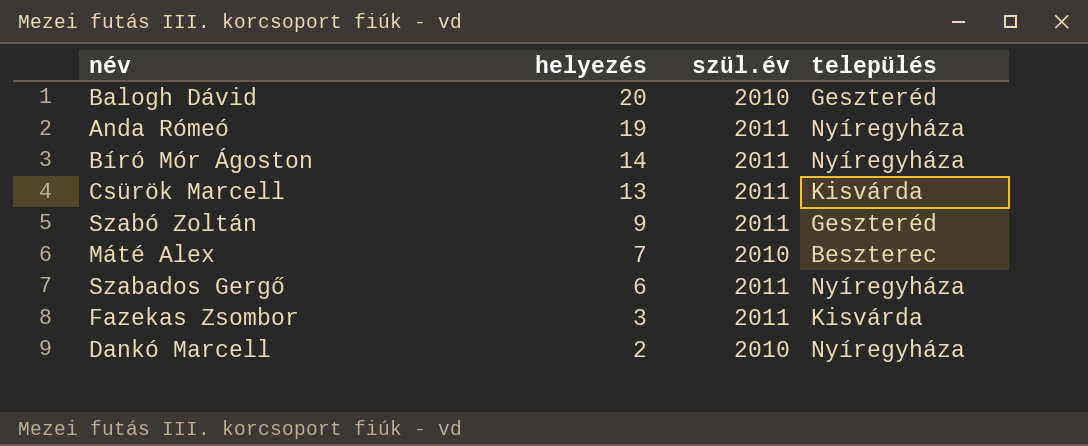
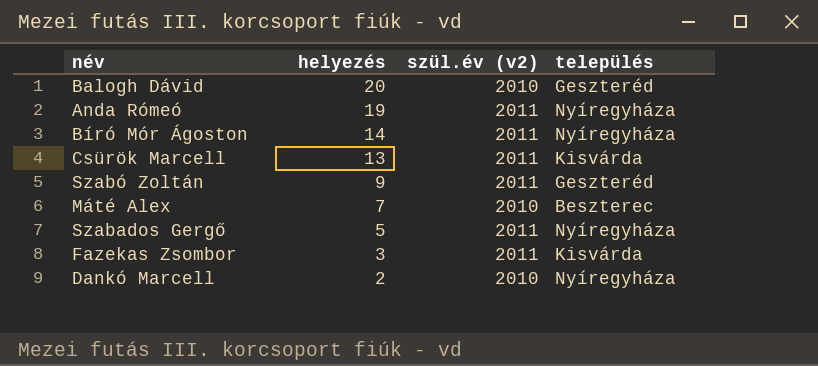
column name: szül.év -> szül.év (v2)
Szabados Gergő | helyezés: 6 -> 5

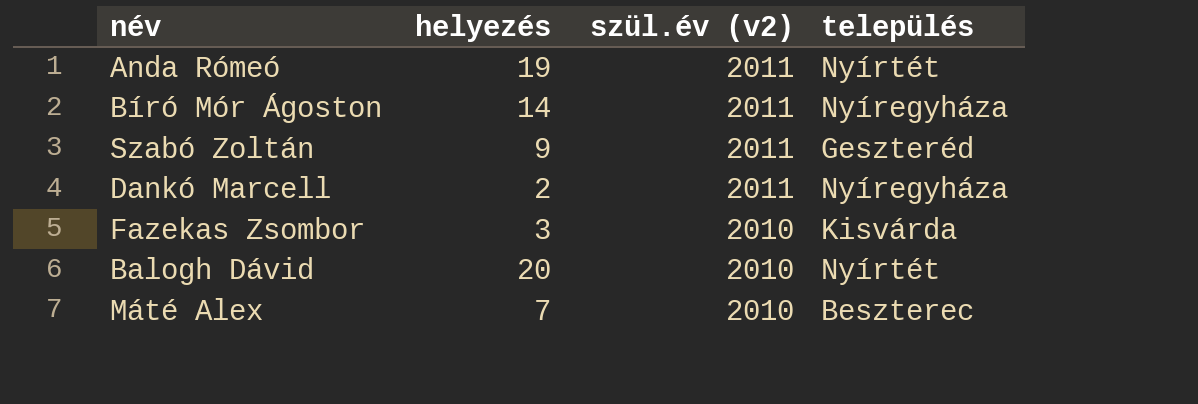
row order: helyezés descending -> szül.év (v2) descending
row Csürök Marcell: 13 | 2011 | Kisvárda -> none
row Szabados Gergő: 5 | 2011 | Nyíregyháza -> none
Anda Rómeó | település: Nyíregyháza -> Nyírtét
Dankó Marcell | szül.év (v2): 2010 -> 2011
Fazekas Zsombor | szül.év (v2): 2011 -> 2010
Balogh Dávid | település: Geszteréd -> Nyírtét

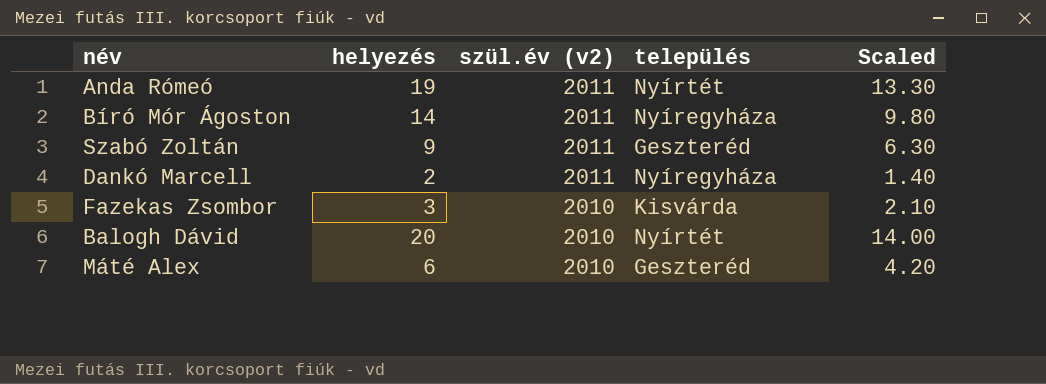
column Scaled | formula: none -> [helyezés] * 0.7
Máté Alex | helyezés: 7 -> 6
Máté Alex | település: Beszterec -> Geszteréd

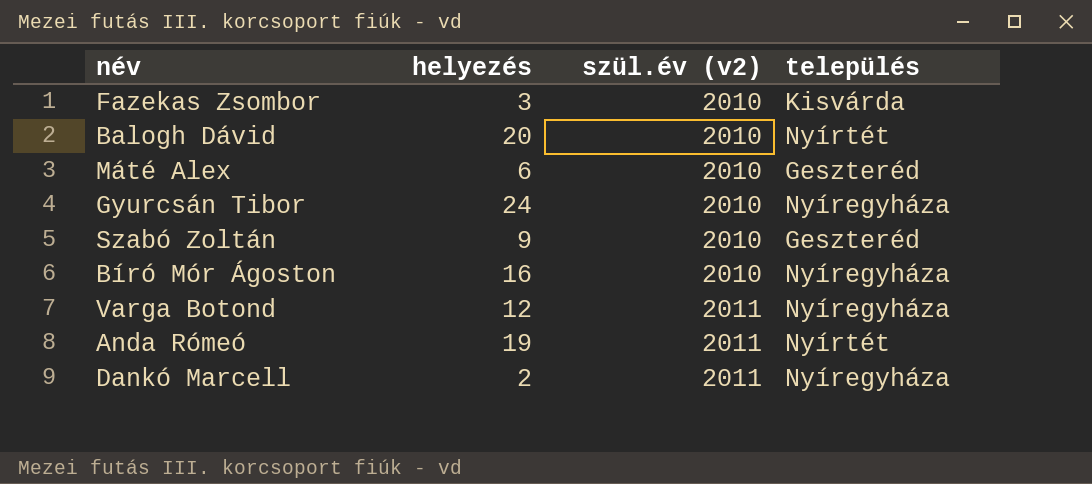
row order: szül.év (v2) descending -> szül.év (v2) ascending
column Scaled | formula: [helyezés] * 0.7 -> none
row Gyurcsán Tibor: none -> 24 | 2010 | Nyíregyháza
Szabó Zoltán | szül.év (v2): 2011 -> 2010
Bíró Mór Ágoston | helyezés: 14 -> 16
Bíró Mór Ágoston | szül.év (v2): 2011 -> 2010
row Varga Botond: none -> 12 | 2011 | Nyíregyháza

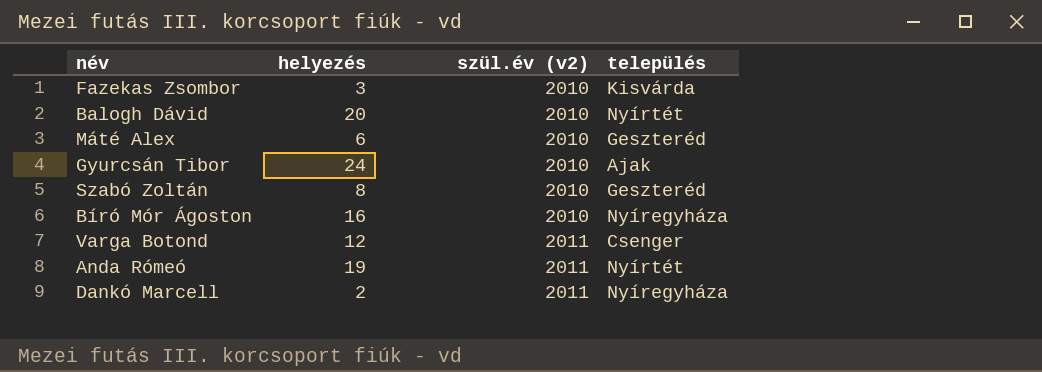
Gyurcsán Tibor | település: Nyíregyháza -> Ajak
Szabó Zoltán | helyezés: 9 -> 8
Varga Botond | település: Nyíregyháza -> Csenger

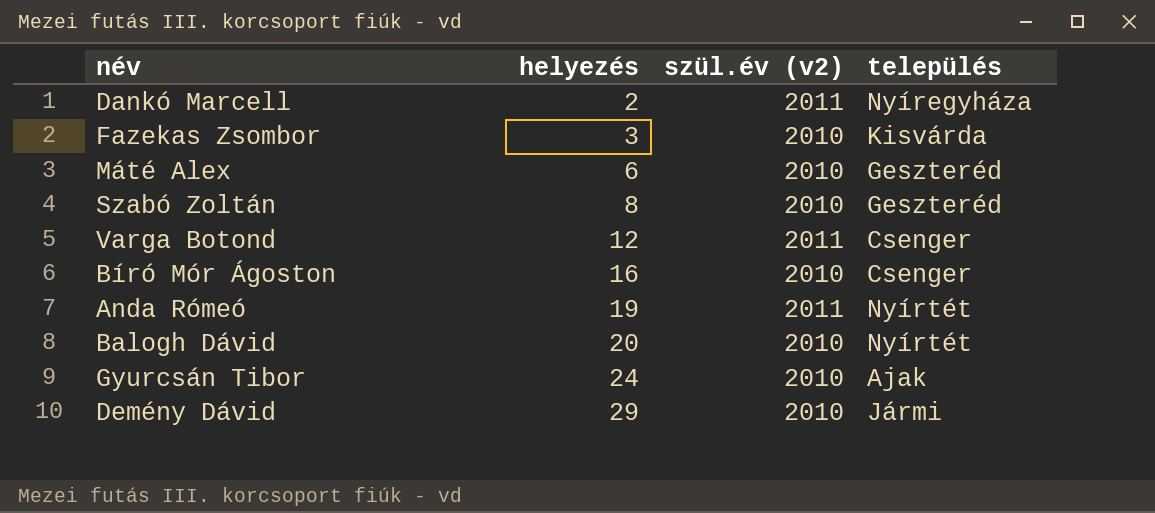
row order: szül.év (v2) ascending -> helyezés ascending
Bíró Mór Ágoston | település: Nyíregyháza -> Csenger
row Demény Dávid: none -> 29 | 2010 | Jármi

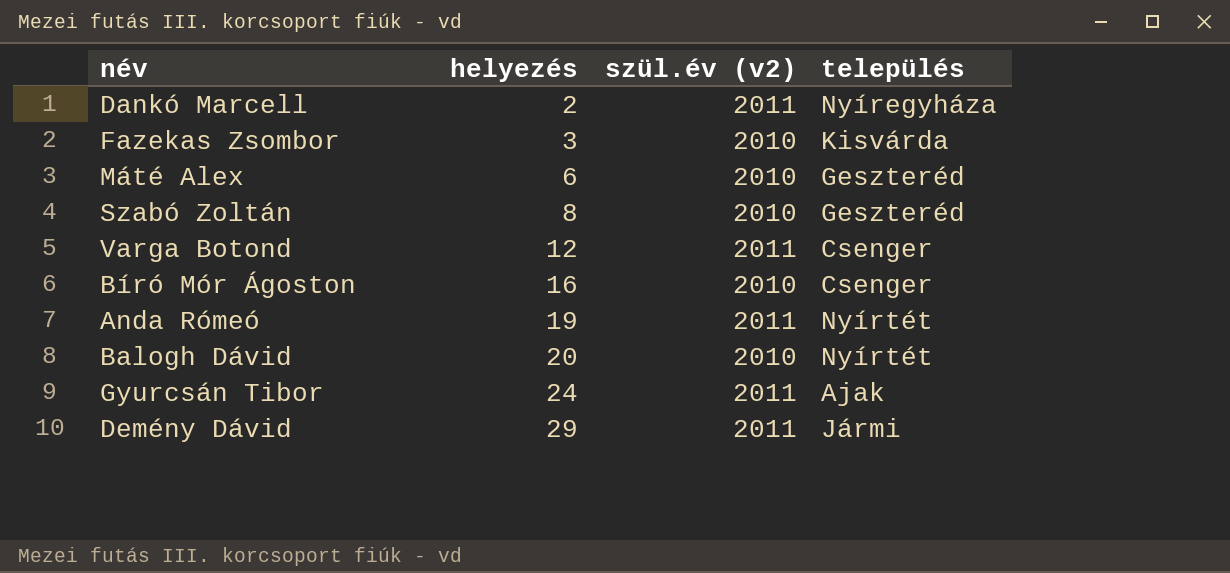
Gyurcsán Tibor | szül.év (v2): 2010 -> 2011
Demény Dávid | szül.év (v2): 2010 -> 2011

